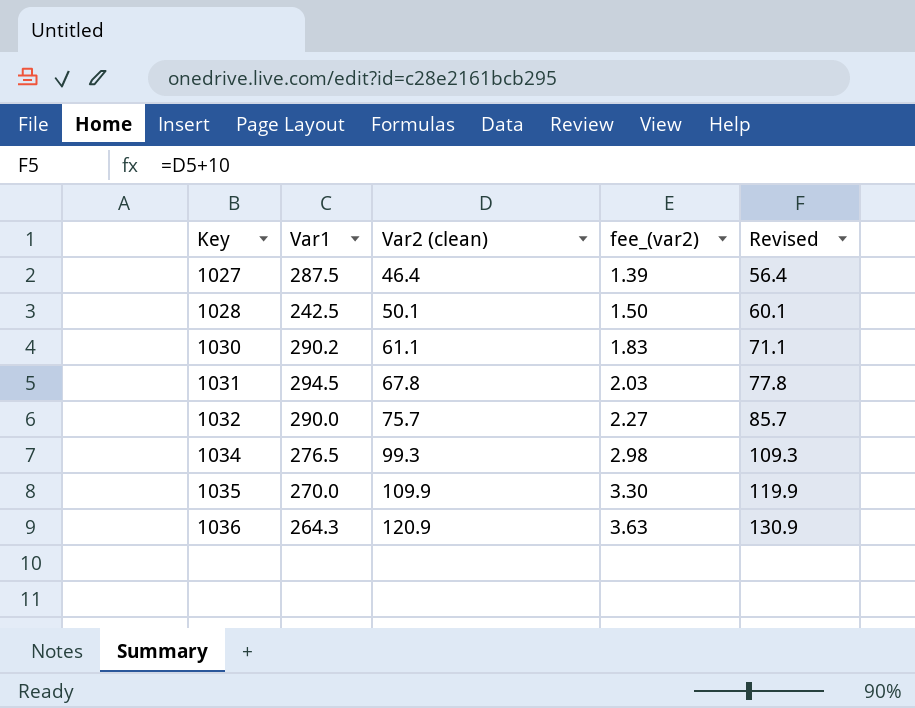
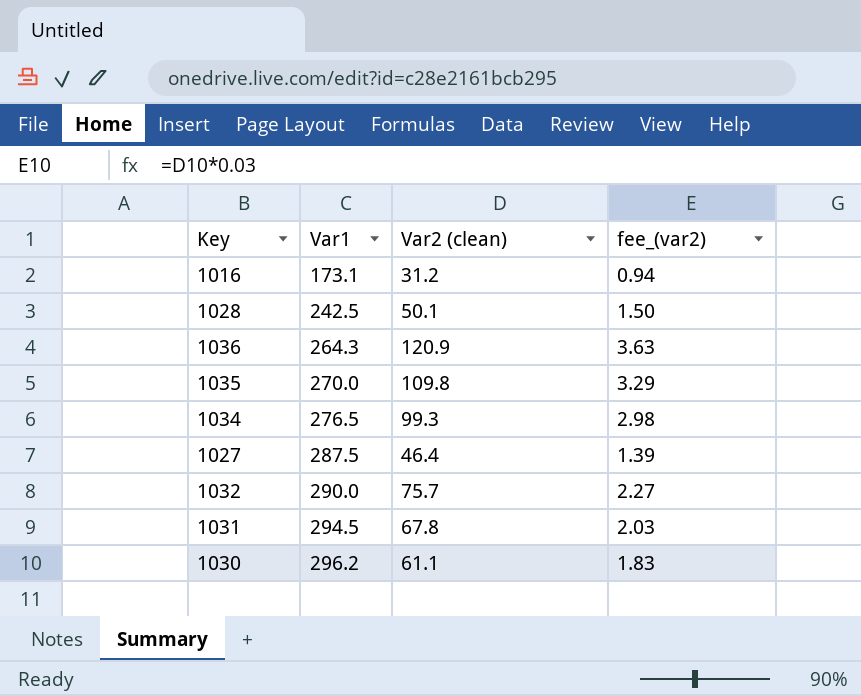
row order: Key ascending -> Var1 ascending
column Revised | formula: [Var2 (clean)] + 10 -> none
row 1016: none -> 173.1 | 31.2 | 0.94
1035 | Var2 (clean): 109.9 -> 109.8
1035 | fee_(var2): 3.30 -> 3.29
1030 | Var1: 290.2 -> 296.2

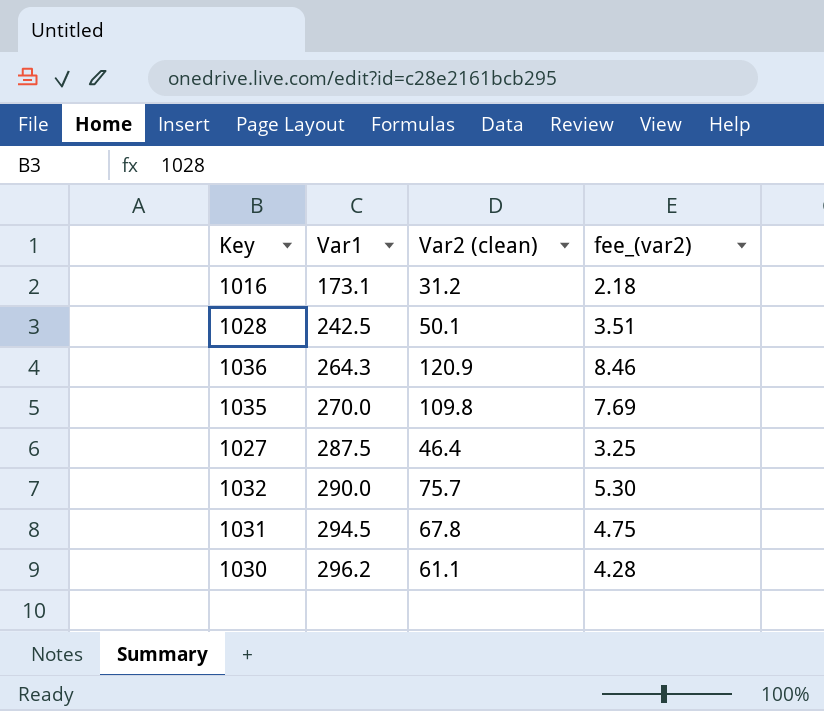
column fee_(var2) | formula: [Var2 (clean)] * 0.03 -> [Var2 (clean)] * 0.07
row 1034: 276.5 | 99.3 | 2.98 -> none

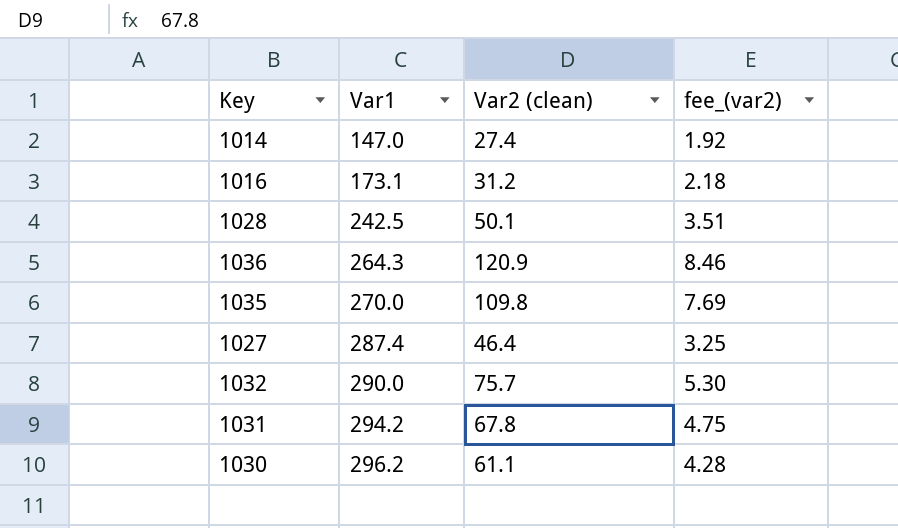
row 1014: none -> 147.0 | 27.4 | 1.92
1027 | Var1: 287.5 -> 287.4
1031 | Var1: 294.5 -> 294.2

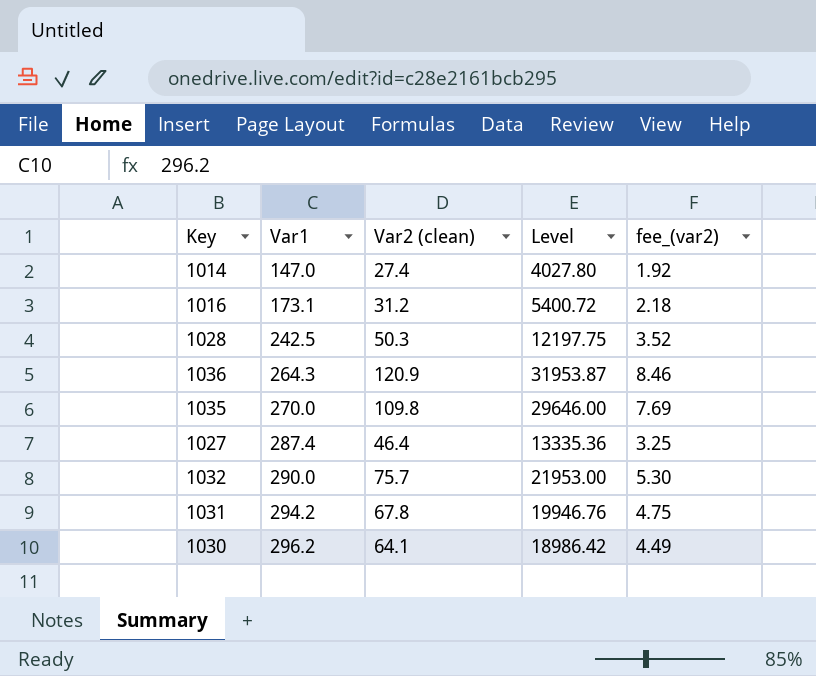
column Level | formula: none -> [Var1] * [Var2 (clean)]
1028 | Var2 (clean): 50.1 -> 50.3
1028 | fee_(var2): 3.51 -> 3.52
1030 | Var2 (clean): 61.1 -> 64.1
1030 | fee_(var2): 4.28 -> 4.49

